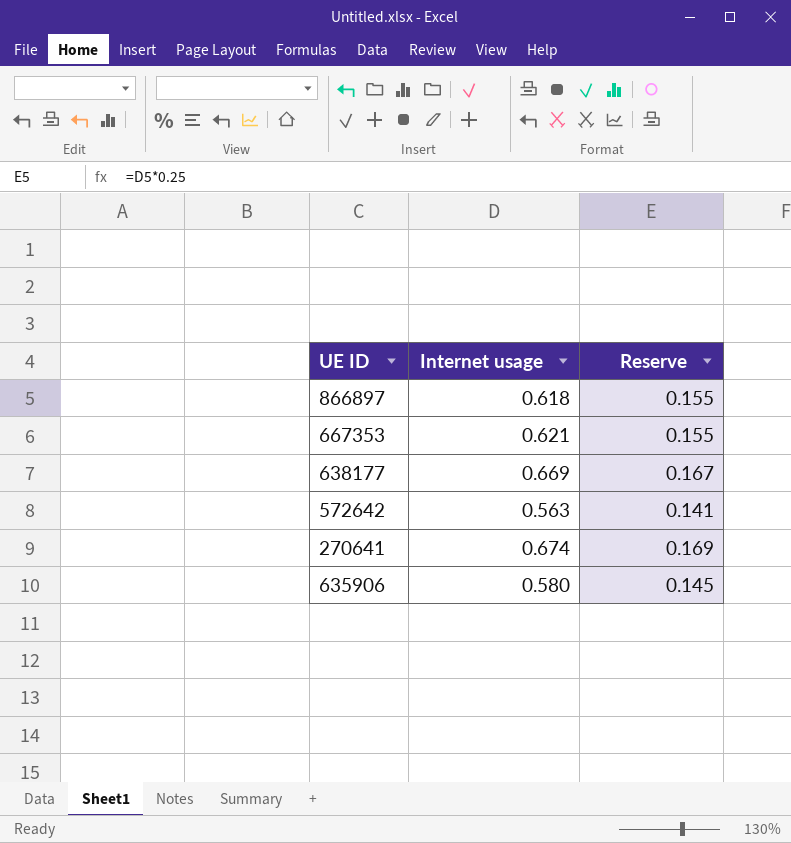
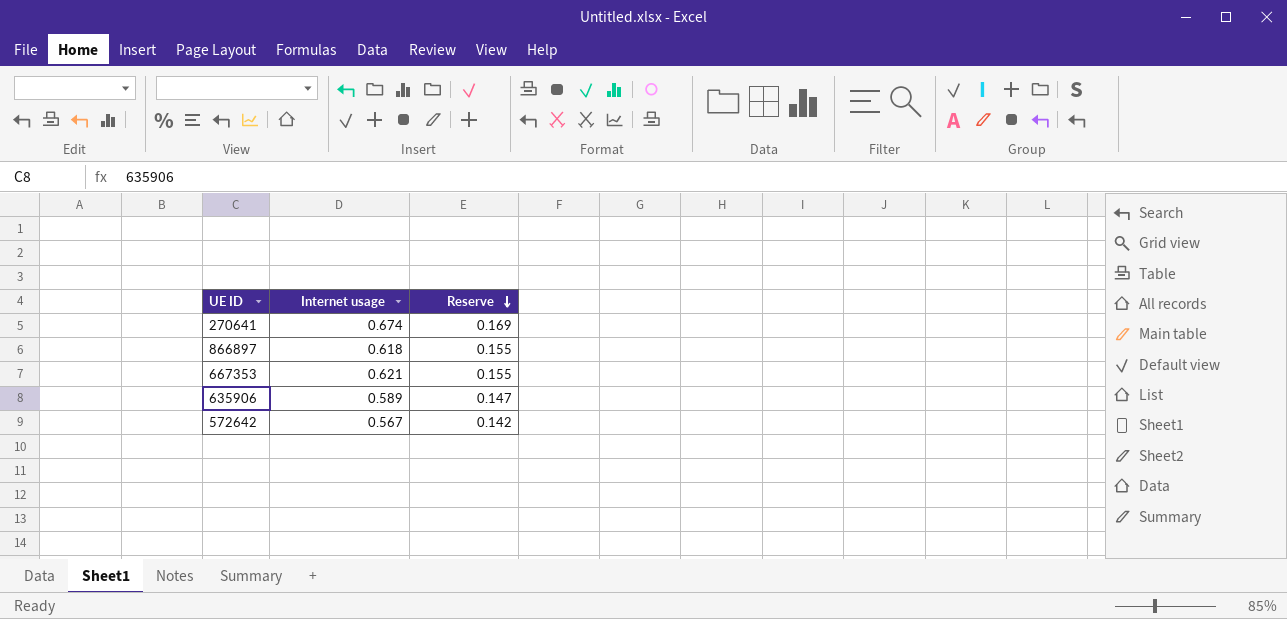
row order: none -> Reserve descending
row 638177: 0.669 | 0.167 -> none
635906 | Internet usage: 0.580 -> 0.589
635906 | Reserve: 0.145 -> 0.147
572642 | Internet usage: 0.563 -> 0.567
572642 | Reserve: 0.141 -> 0.142

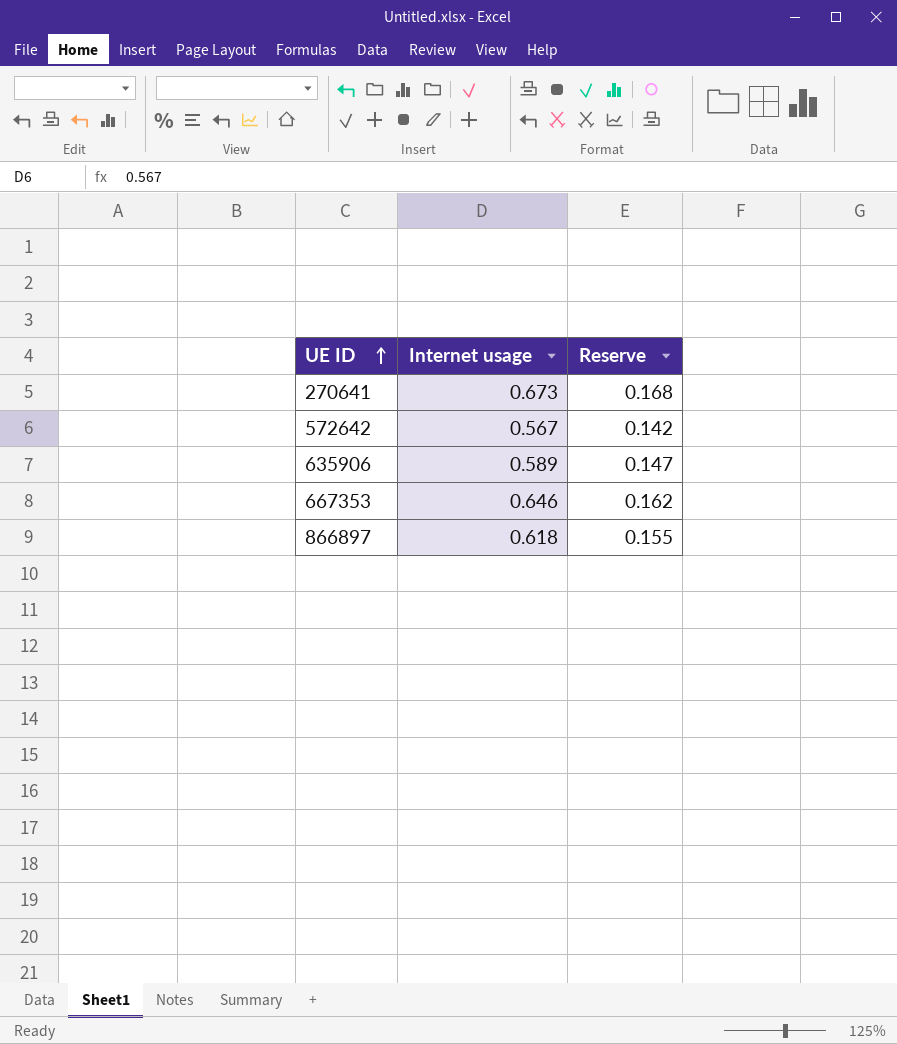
row order: Reserve descending -> UE ID ascending
270641 | Internet usage: 0.674 -> 0.673
270641 | Reserve: 0.169 -> 0.168
667353 | Internet usage: 0.621 -> 0.646
667353 | Reserve: 0.155 -> 0.162

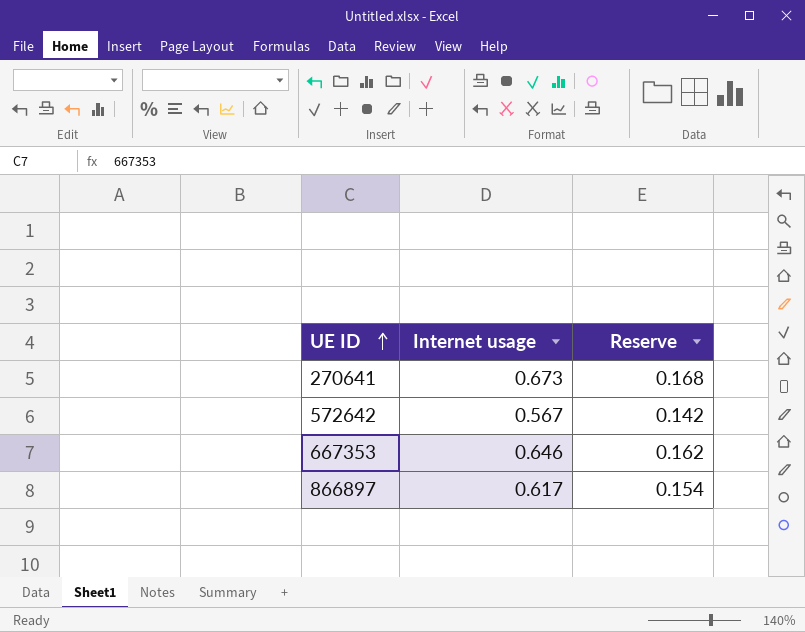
row 635906: 0.589 | 0.147 -> none
866897 | Internet usage: 0.618 -> 0.617
866897 | Reserve: 0.155 -> 0.154

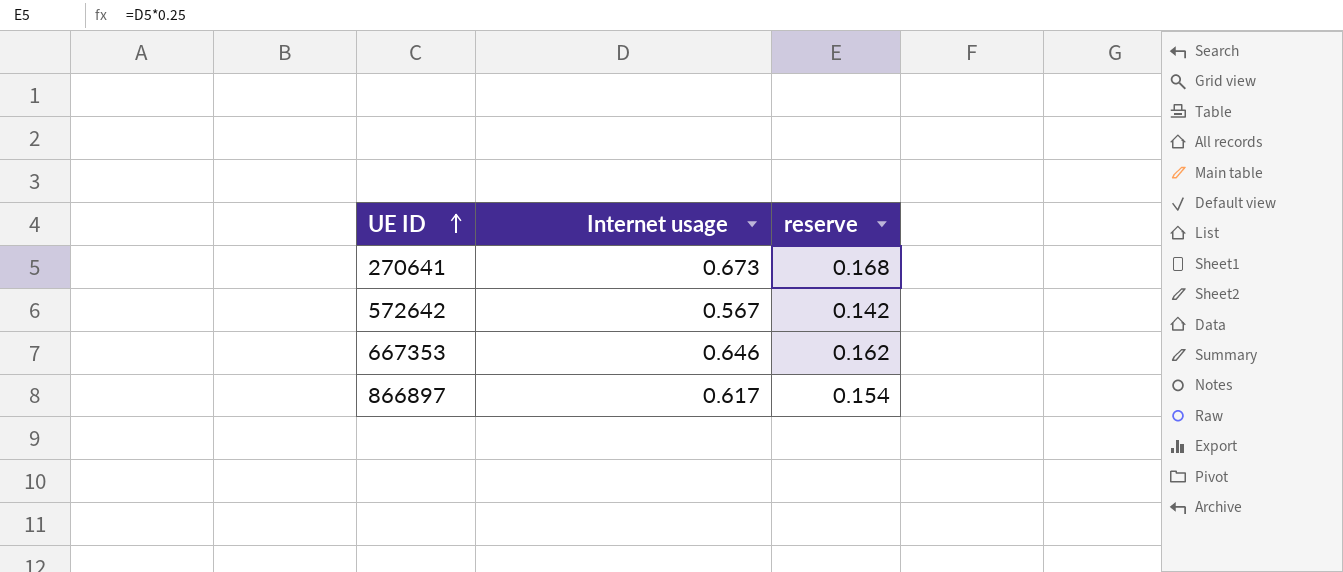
column name: Reserve -> reserve

